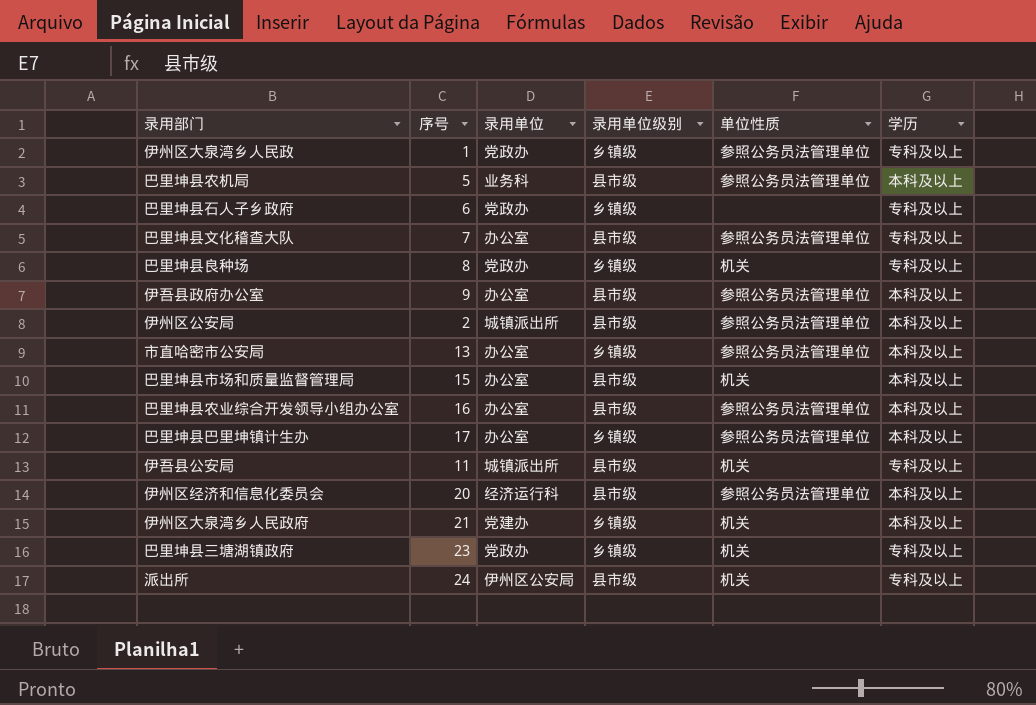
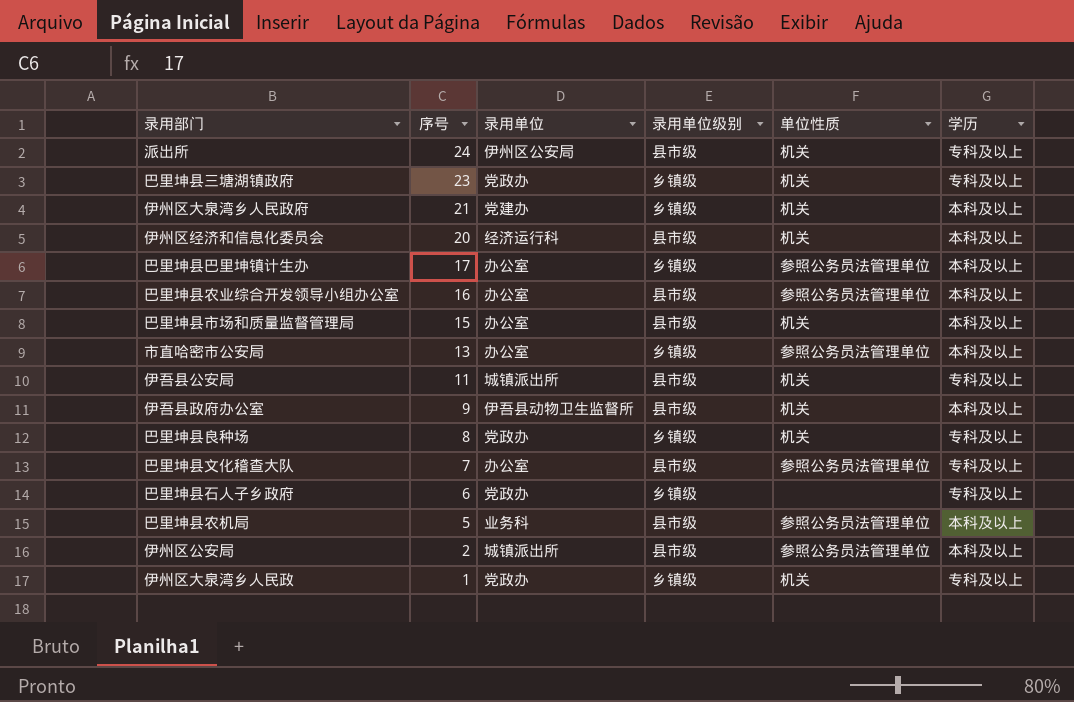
row order: none -> 序号 descending
伊州区经济和信息化委员会 | 单位性质: 参照公务员法管理单位 -> 机关
伊吾县政府办公室 | 录用单位: 办公室 -> 伊吾县动物卫生监督所
伊吾县政府办公室 | 单位性质: 参照公务员法管理单位 -> 机关
伊州区大泉湾乡人民政 | 单位性质: 参照公务员法管理单位 -> 机关

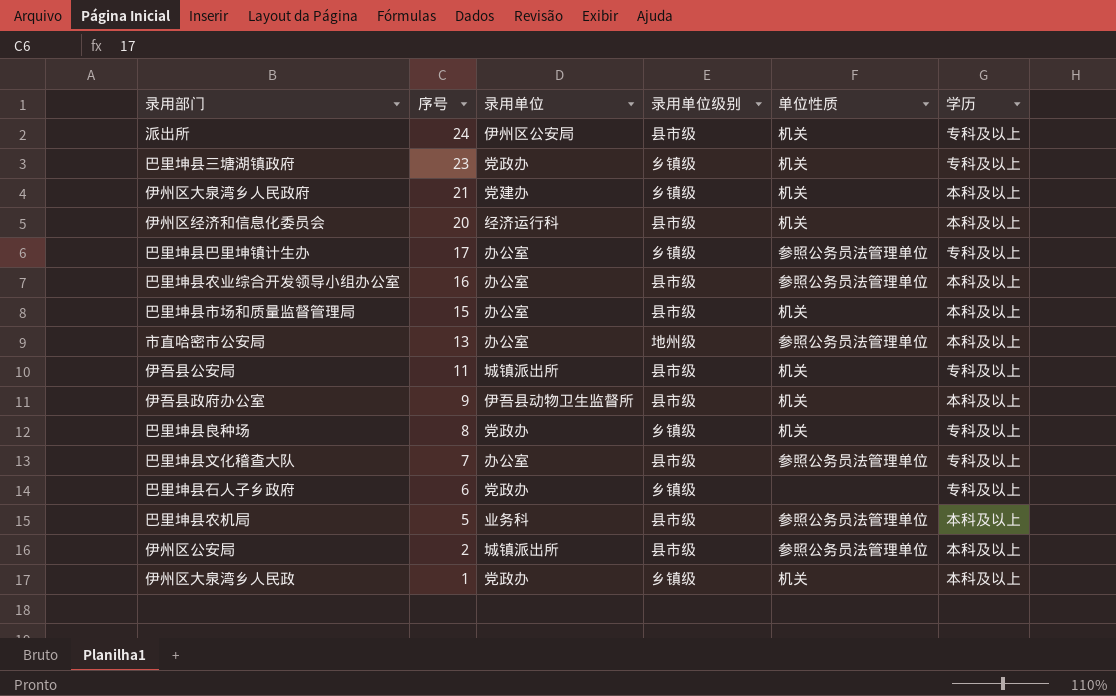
巴里坤县巴里坤镇计生办 | 学历: 本科及以上 -> 专科及以上
市直哈密市公安局 | 录用单位级别: 乡镇级 -> 地州级
伊州区大泉湾乡人民政 | 学历: 专科及以上 -> 本科及以上

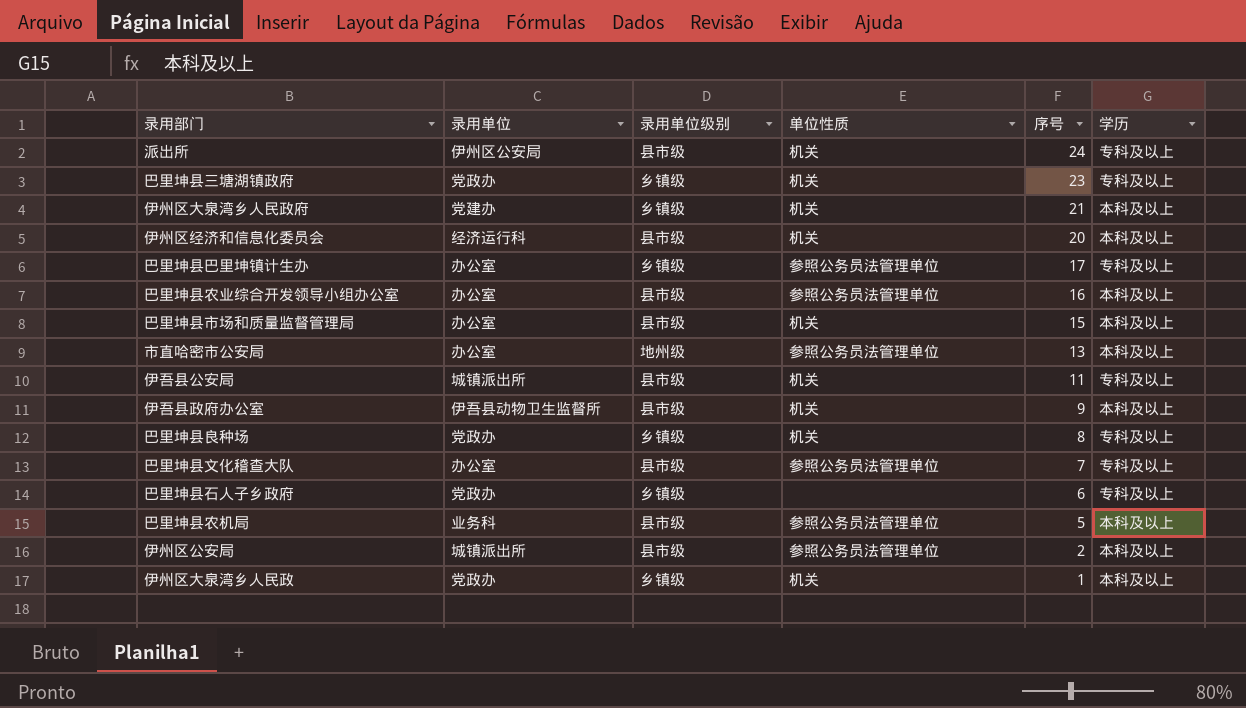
column 序号 | position: 2 -> 5

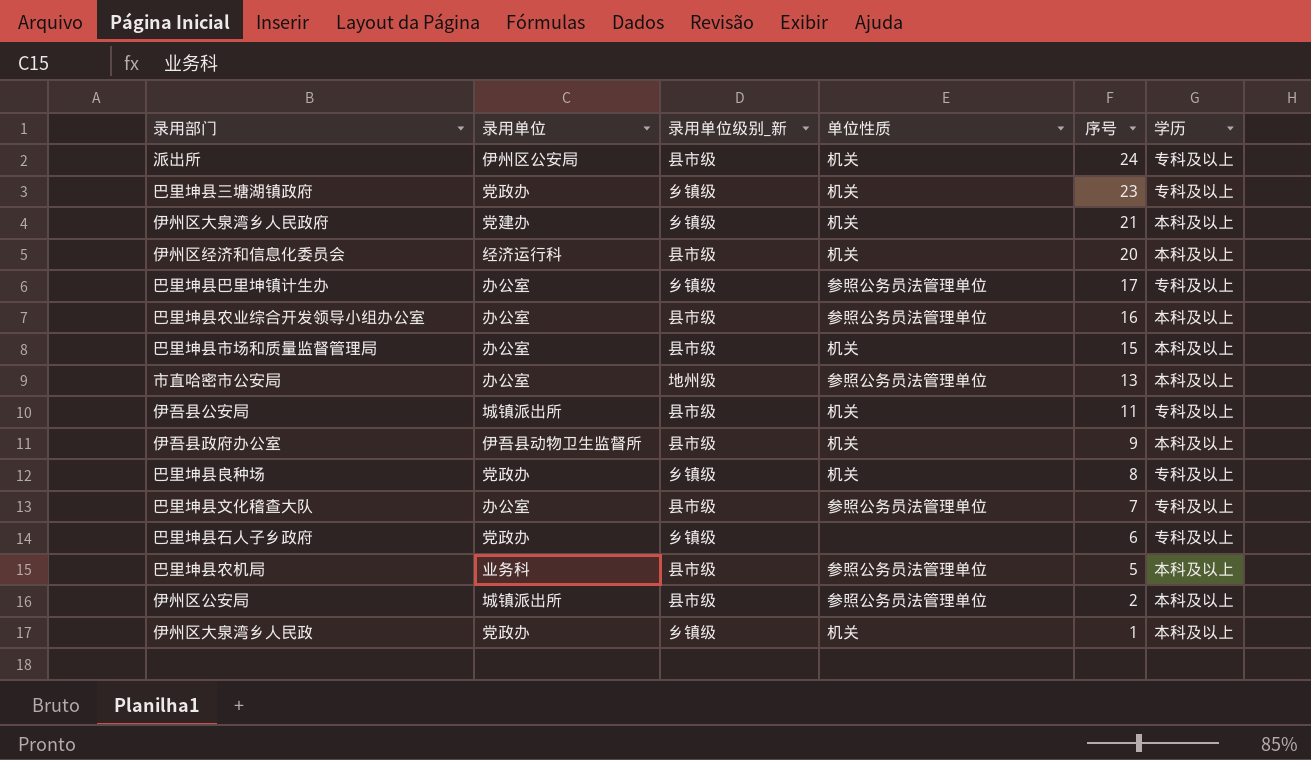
column name: 录用单位级别 -> 录用单位级别_新

